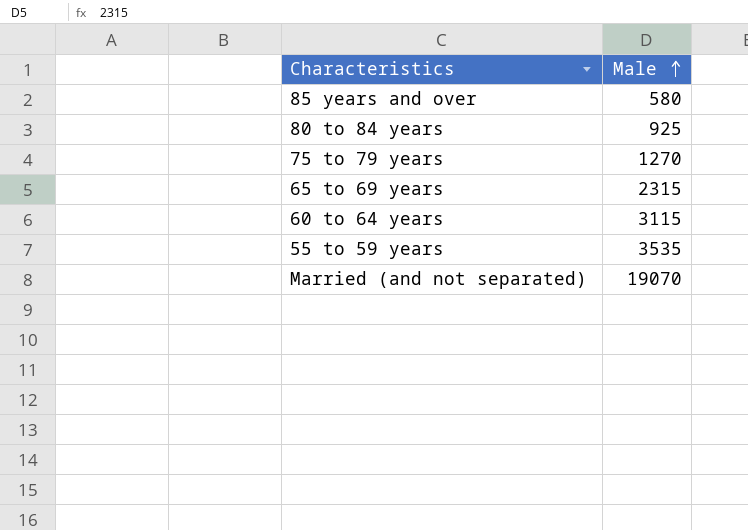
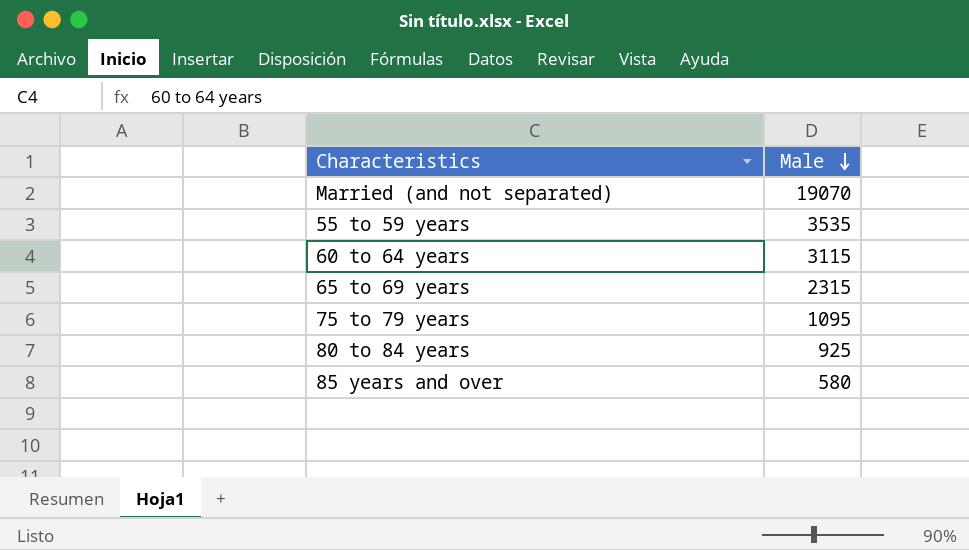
row order: Male ascending -> Male descending
75 to 79 years | Male: 1270 -> 1095

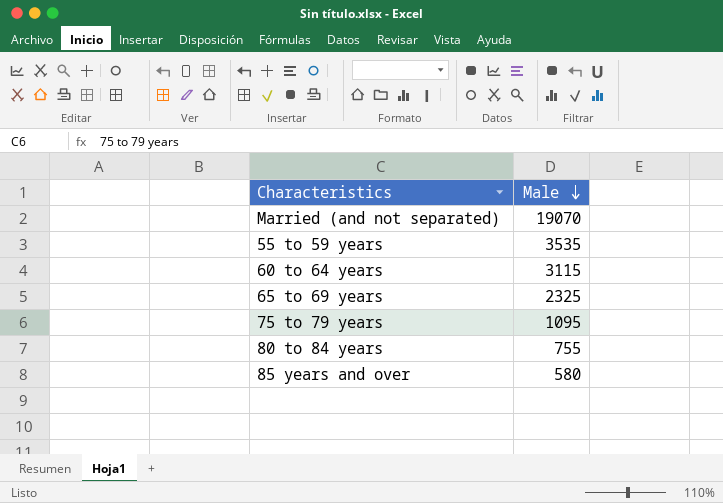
65 to 69 years | Male: 2315 -> 2325
80 to 84 years | Male: 925 -> 755

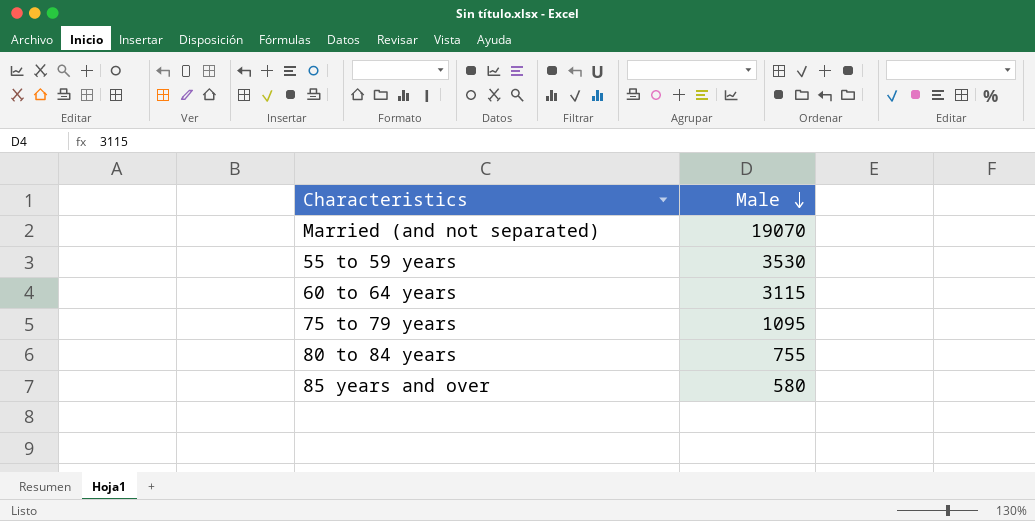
row 65 to 69 years: 2325 -> none
55 to 59 years | Male: 3535 -> 3530

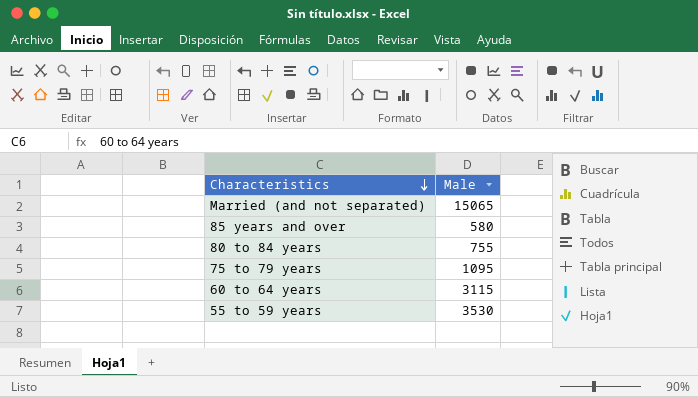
row order: Male descending -> Characteristics descending
Married (and not separated) | Male: 19070 -> 15065

